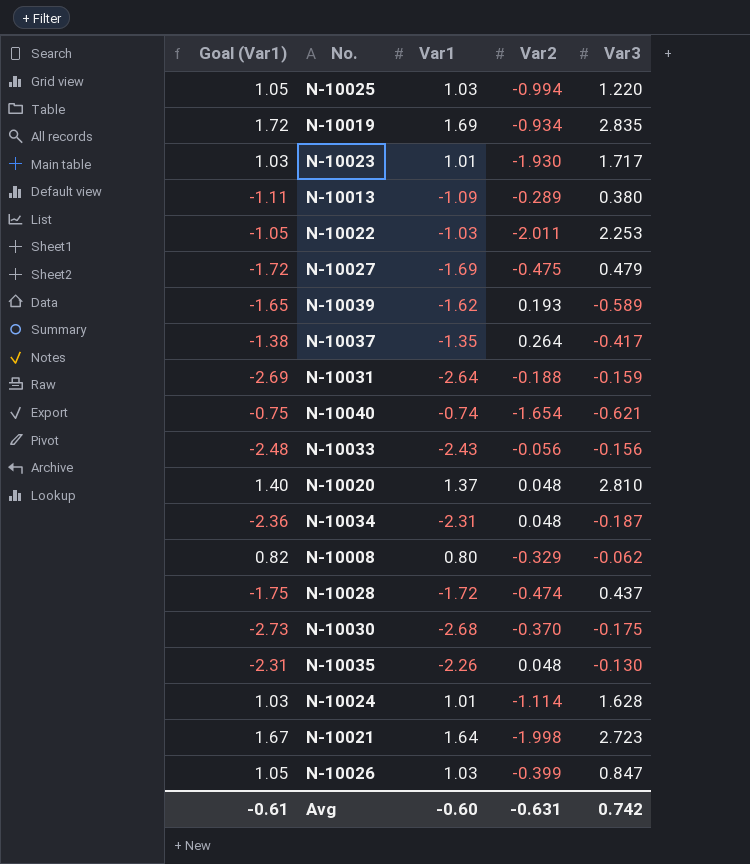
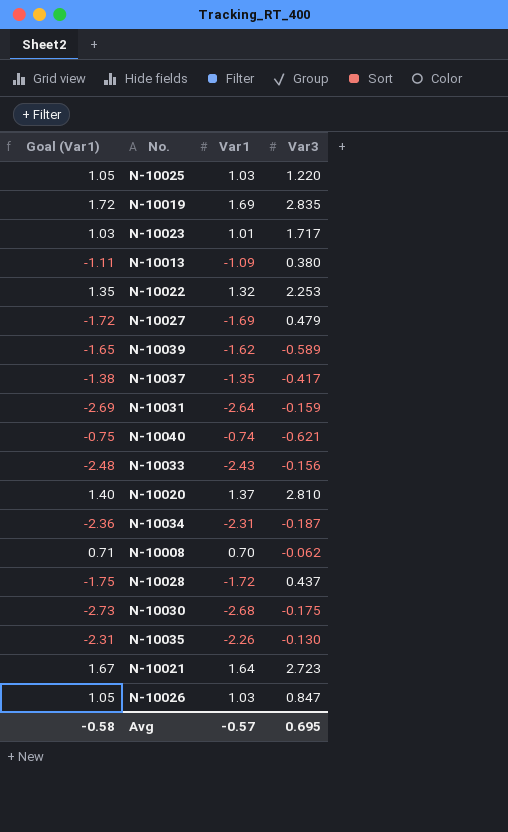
column Var2 | position: 4 -> none
row N-10024: 1.03 | 1.01 | -1.114 | 1.628 -> none
N-10022 | Goal (Var1): -1.05 -> 1.35
N-10022 | Var1: -1.03 -> 1.32
N-10008 | Goal (Var1): 0.82 -> 0.71
N-10008 | Var1: 0.80 -> 0.70
Avg | Goal (Var1): -0.61 -> -0.58
Avg | Var1: -0.60 -> -0.57
Avg | Var3: 0.742 -> 0.695

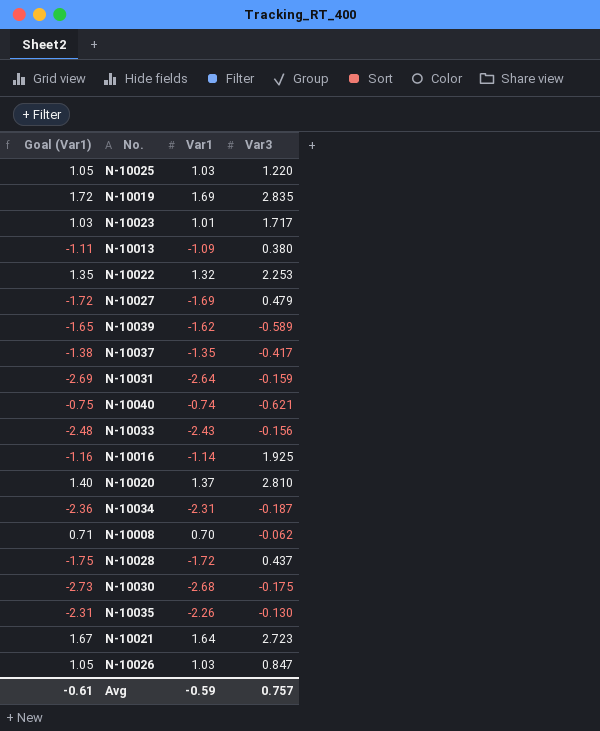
row N-10016: none -> -1.16 | -1.14 | 1.925
Avg | Goal (Var1): -0.58 -> -0.61
Avg | Var1: -0.57 -> -0.59
Avg | Var3: 0.695 -> 0.757

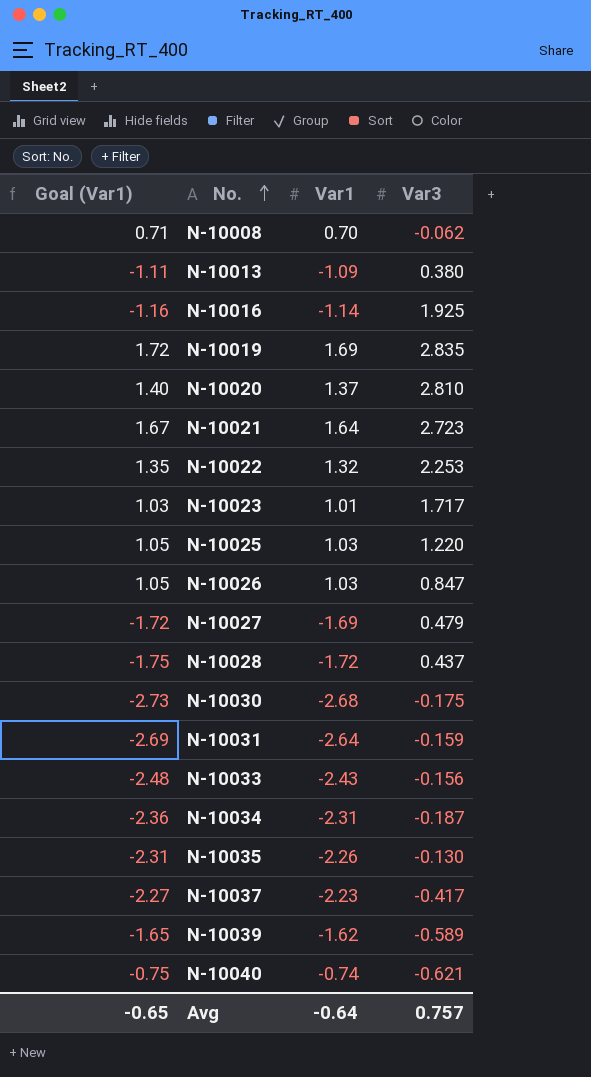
row order: none -> No. ascending
N-10037 | Goal (Var1): -1.38 -> -2.27
N-10037 | Var1: -1.35 -> -2.23
Avg | Goal (Var1): -0.61 -> -0.65
Avg | Var1: -0.59 -> -0.64

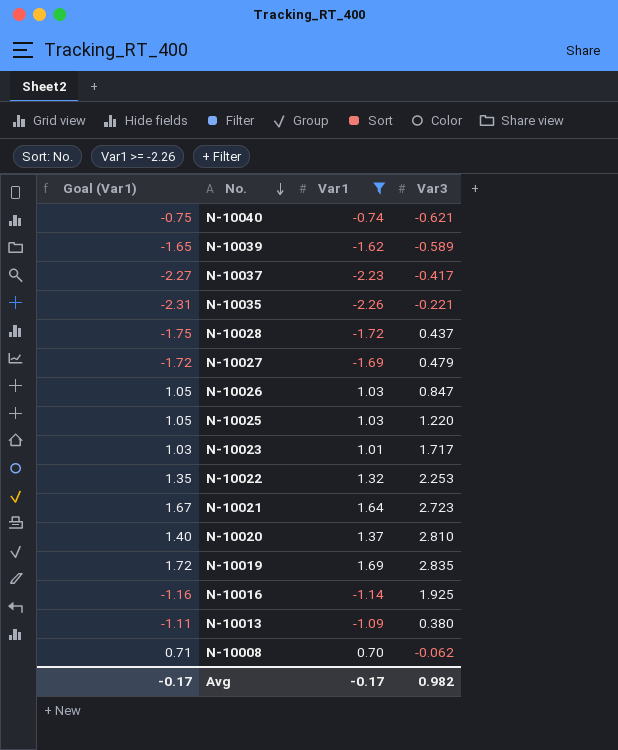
filter: none -> Var1 >= -2.26
row order: No. ascending -> No. descending
N-10035 | Var3: -0.130 -> -0.221
Avg | Goal (Var1): -0.65 -> -0.17
Avg | Var1: -0.64 -> -0.17
Avg | Var3: 0.757 -> 0.982

